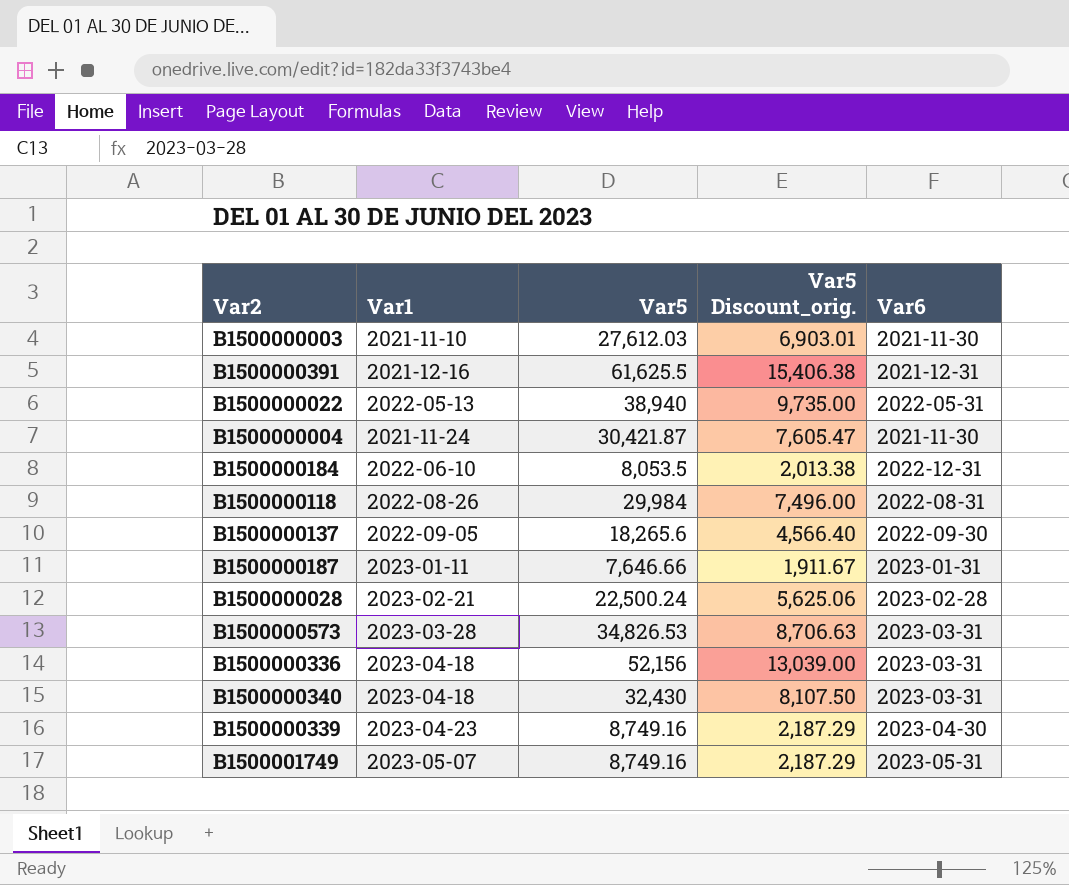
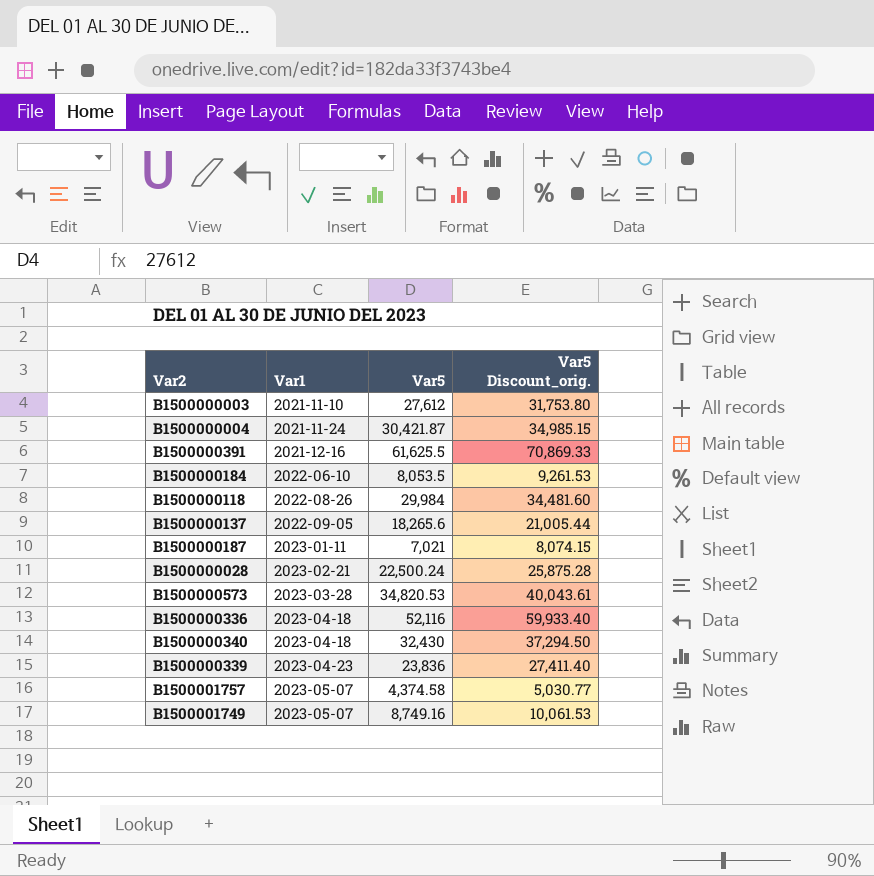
row order: none -> Var1 ascending
column Var6 | position: 5 -> none
column Var5 Discount_orig. | formula: [Var5] * 0.25 -> [Var5] * 1.15
row B1500000022: 2022-05-13 | 38,940 | 9,735.00 | 2022-05-31 -> none
B1500000003 | Var5: 27,612.03 -> 27,612
B1500000187 | Var5: 7,646.66 -> 7,021
B1500000573 | Var5: 34,826.53 -> 34,820.53
B1500000336 | Var5: 52,156 -> 52,116
B1500000339 | Var5: 8,749.16 -> 23,836
row B1500001757: none -> 2023-05-07 | 4,374.58 | 5,030.77

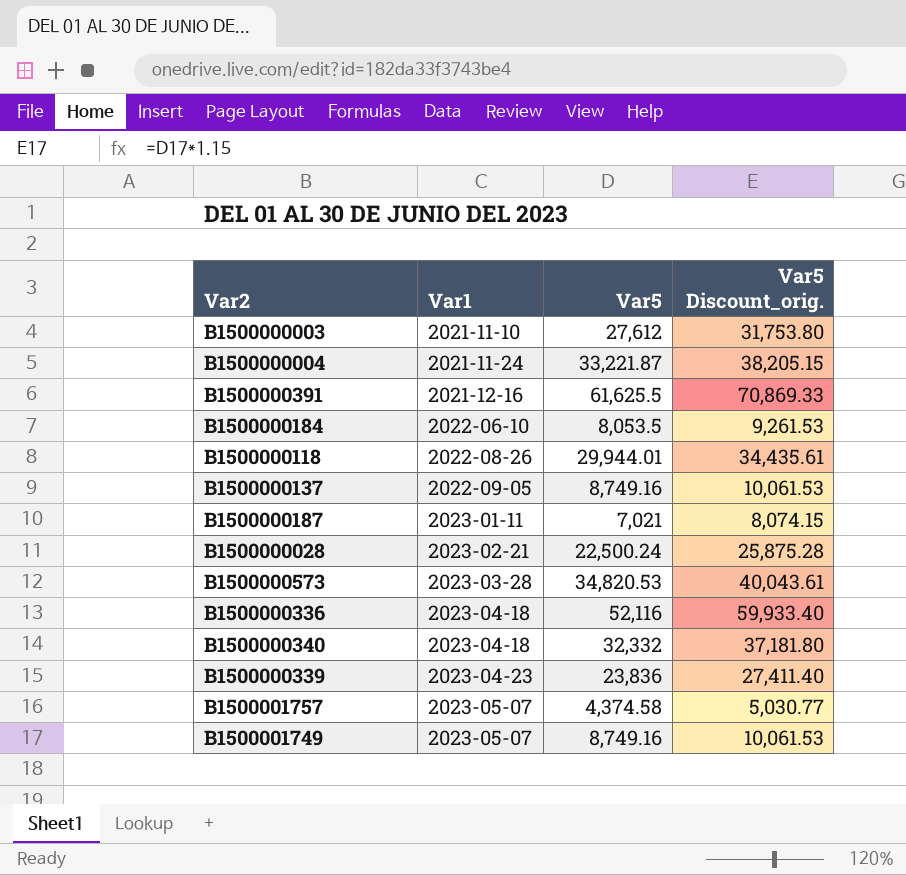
B1500000004 | Var5: 30,421.87 -> 33,221.87
B1500000004 | Var5 Discount_orig.: 34,985.15 -> 38,205.15
B1500000118 | Var5: 29,984 -> 29,944.01
B1500000118 | Var5 Discount_orig.: 34,481.60 -> 34,435.61
B1500000137 | Var5: 18,265.6 -> 8,749.16
B1500000137 | Var5 Discount_orig.: 21,005.44 -> 10,061.53
B1500000340 | Var5: 32,430 -> 32,332
B1500000340 | Var5 Discount_orig.: 37,294.50 -> 37,181.80

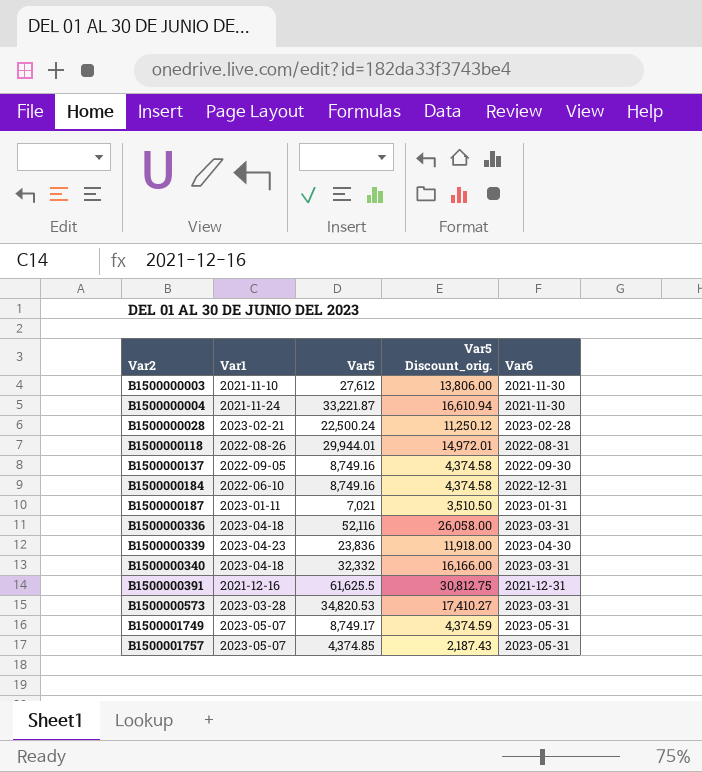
row order: Var1 ascending -> Var2 ascending
column Var5 Discount_orig. | formula: [Var5] * 1.15 -> [Var5] * 0.5
column Var6 | position: none -> 5
B1500000184 | Var5: 8,053.5 -> 8,749.16
B1500001749 | Var5: 8,749.16 -> 8,749.17
B1500001757 | Var5: 4,374.58 -> 4,374.85

